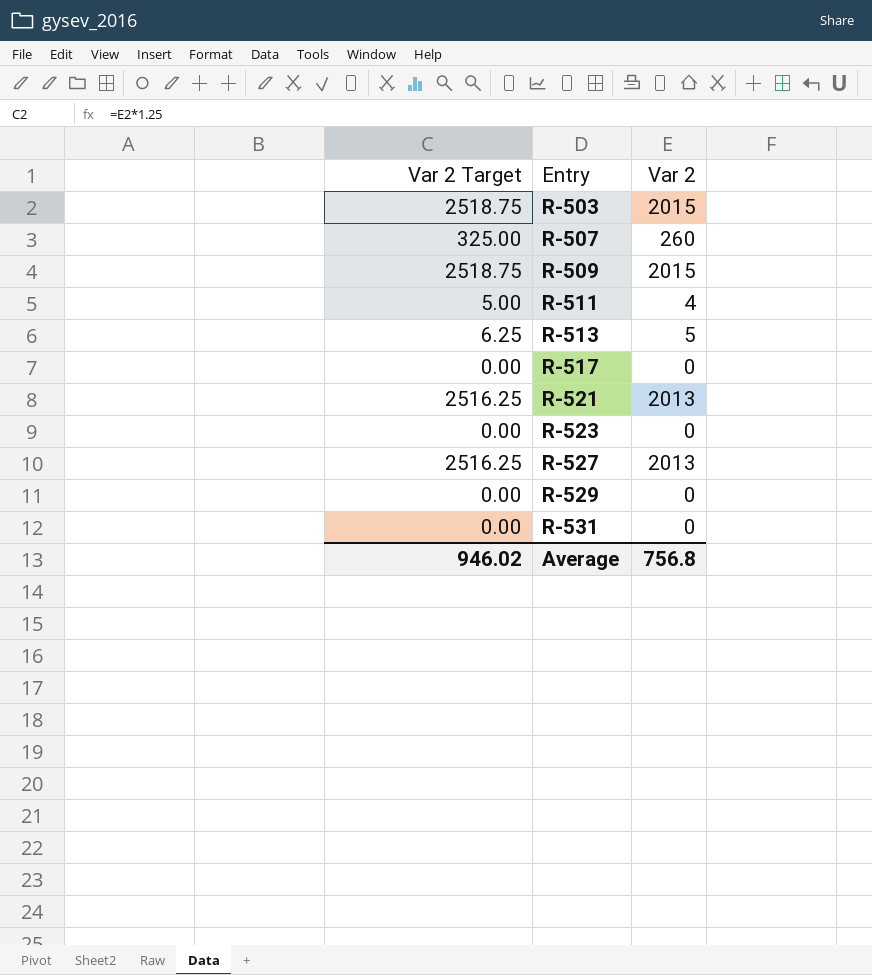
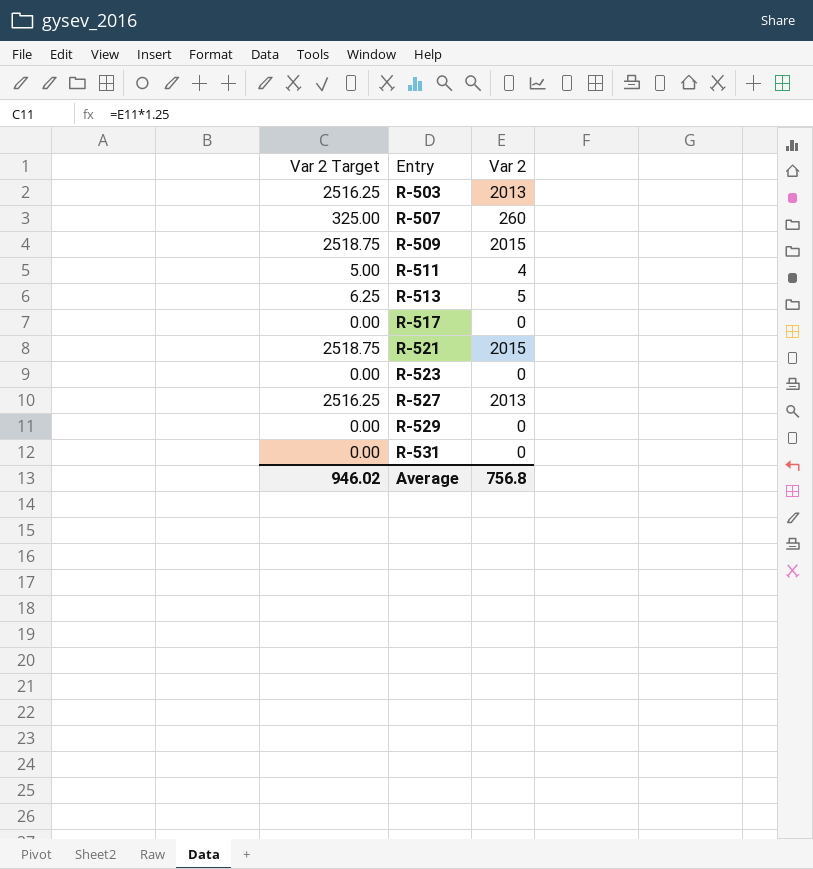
R-503 | Var 2 Target: 2518.75 -> 2516.25
R-503 | Var 2: 2015 -> 2013
R-521 | Var 2 Target: 2516.25 -> 2518.75
R-521 | Var 2: 2013 -> 2015

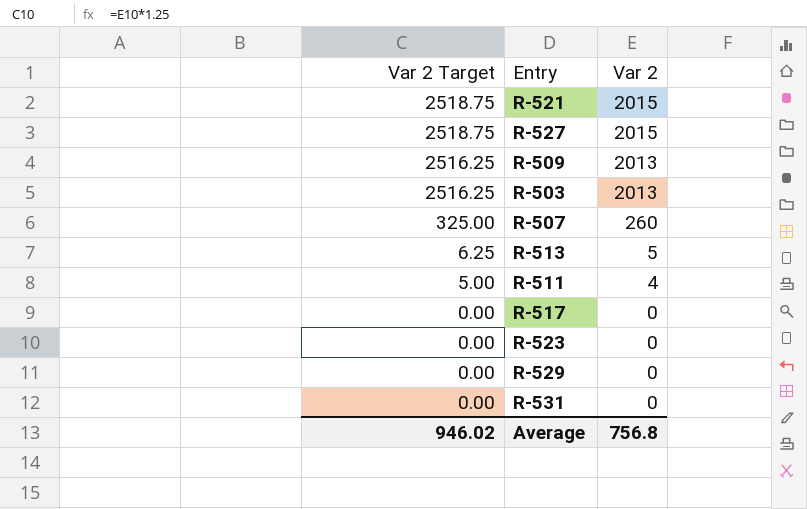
row order: Entry ascending -> Var 2 Target descending
R-527 | Var 2 Target: 2516.25 -> 2518.75
R-527 | Var 2: 2013 -> 2015
R-509 | Var 2 Target: 2518.75 -> 2516.25
R-509 | Var 2: 2015 -> 2013

